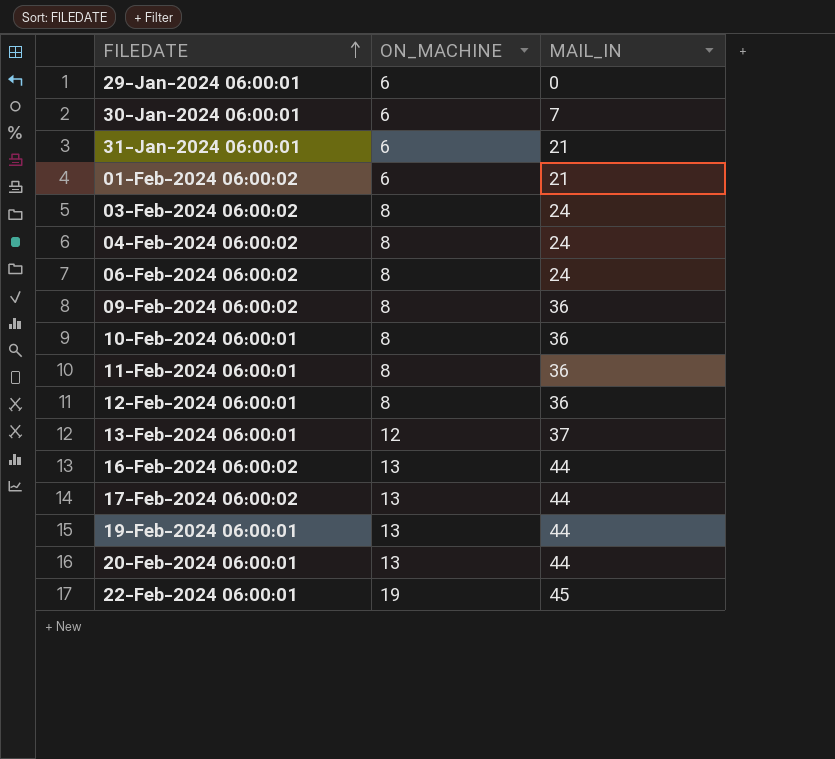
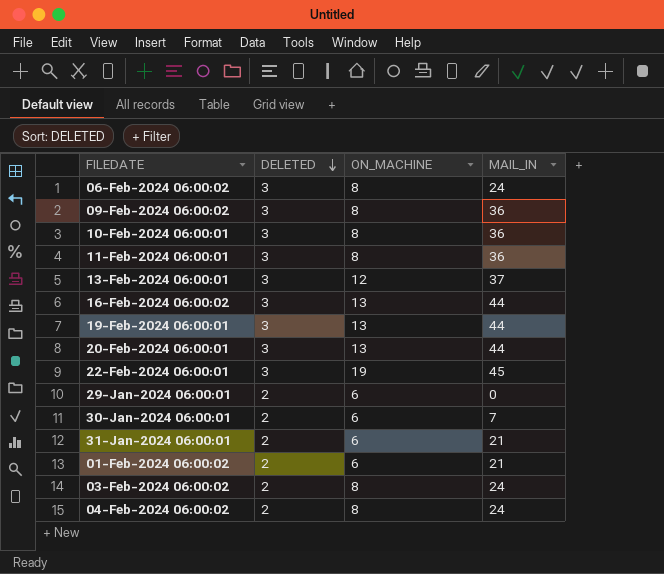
row order: FILEDATE ascending -> DELETED descending
column DELETED | position: none -> 2
row 12-Feb-2024 06:00:01: 8 | 36 -> none
row 17-Feb-2024 06:00:02: 13 | 44 -> none

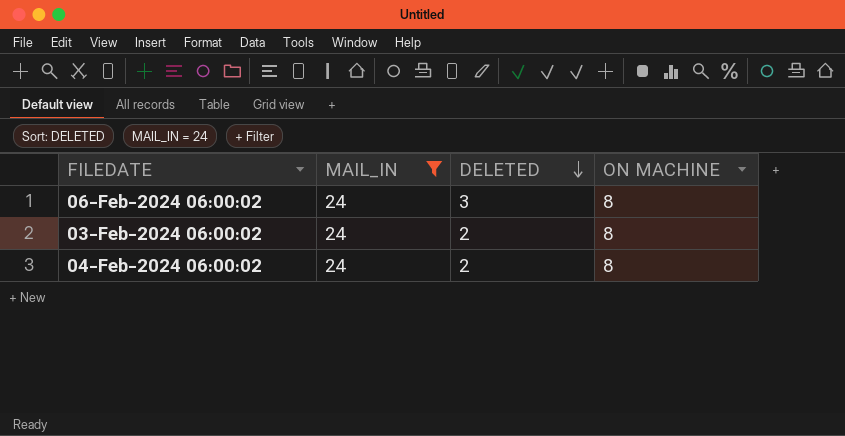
filter: none -> MAIL_IN = 24
column MAIL_IN | position: 4 -> 2
column name: ON_MACHINE -> ON MACHINE

